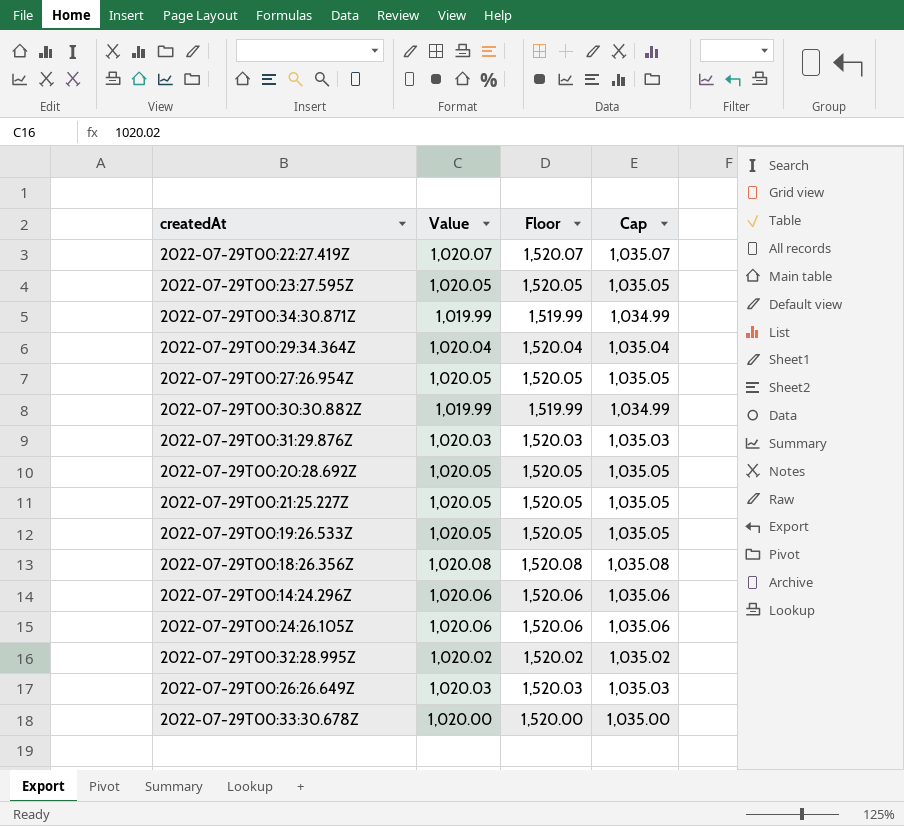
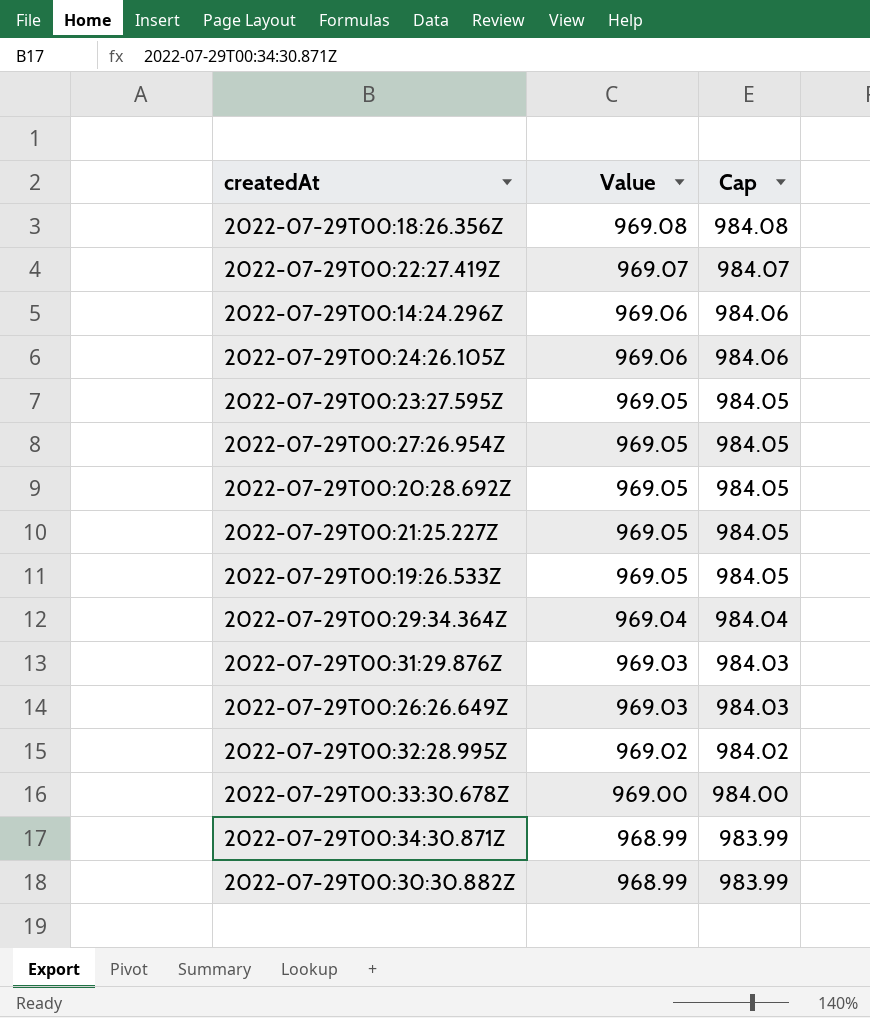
row order: none -> Value descending
column Floor | formula: [Value] + 500 -> none
2022-07-29T00:18:26.356Z | Value: 1,020.08 -> 969.08
2022-07-29T00:18:26.356Z | Cap: 1,035.08 -> 984.08
2022-07-29T00:22:27.419Z | Value: 1,020.07 -> 969.07
2022-07-29T00:22:27.419Z | Cap: 1,035.07 -> 984.07
2022-07-29T00:14:24.296Z | Value: 1,020.06 -> 969.06
2022-07-29T00:14:24.296Z | Cap: 1,035.06 -> 984.06
2022-07-29T00:24:26.105Z | Value: 1,020.06 -> 969.06
2022-07-29T00:24:26.105Z | Cap: 1,035.06 -> 984.06
2022-07-29T00:23:27.595Z | Value: 1,020.05 -> 969.05
2022-07-29T00:23:27.595Z | Cap: 1,035.05 -> 984.05
2022-07-29T00:27:26.954Z | Value: 1,020.05 -> 969.05
2022-07-29T00:27:26.954Z | Cap: 1,035.05 -> 984.05
2022-07-29T00:20:28.692Z | Value: 1,020.05 -> 969.05
2022-07-29T00:20:28.692Z | Cap: 1,035.05 -> 984.05
2022-07-29T00:21:25.227Z | Value: 1,020.05 -> 969.05
2022-07-29T00:21:25.227Z | Cap: 1,035.05 -> 984.05
2022-07-29T00:19:26.533Z | Value: 1,020.05 -> 969.05
2022-07-29T00:19:26.533Z | Cap: 1,035.05 -> 984.05
2022-07-29T00:29:34.364Z | Value: 1,020.04 -> 969.04
2022-07-29T00:29:34.364Z | Cap: 1,035.04 -> 984.04
2022-07-29T00:31:29.876Z | Value: 1,020.03 -> 969.03
2022-07-29T00:31:29.876Z | Cap: 1,035.03 -> 984.03
2022-07-29T00:26:26.649Z | Value: 1,020.03 -> 969.03
2022-07-29T00:26:26.649Z | Cap: 1,035.03 -> 984.03
2022-07-29T00:32:28.995Z | Value: 1,020.02 -> 969.02
2022-07-29T00:32:28.995Z | Cap: 1,035.02 -> 984.02
2022-07-29T00:33:30.678Z | Value: 1,020.00 -> 969.00
2022-07-29T00:33:30.678Z | Cap: 1,035.00 -> 984.00
2022-07-29T00:34:30.871Z | Value: 1,019.99 -> 968.99
2022-07-29T00:34:30.871Z | Cap: 1,034.99 -> 983.99
2022-07-29T00:30:30.882Z | Value: 1,019.99 -> 968.99
2022-07-29T00:30:30.882Z | Cap: 1,034.99 -> 983.99

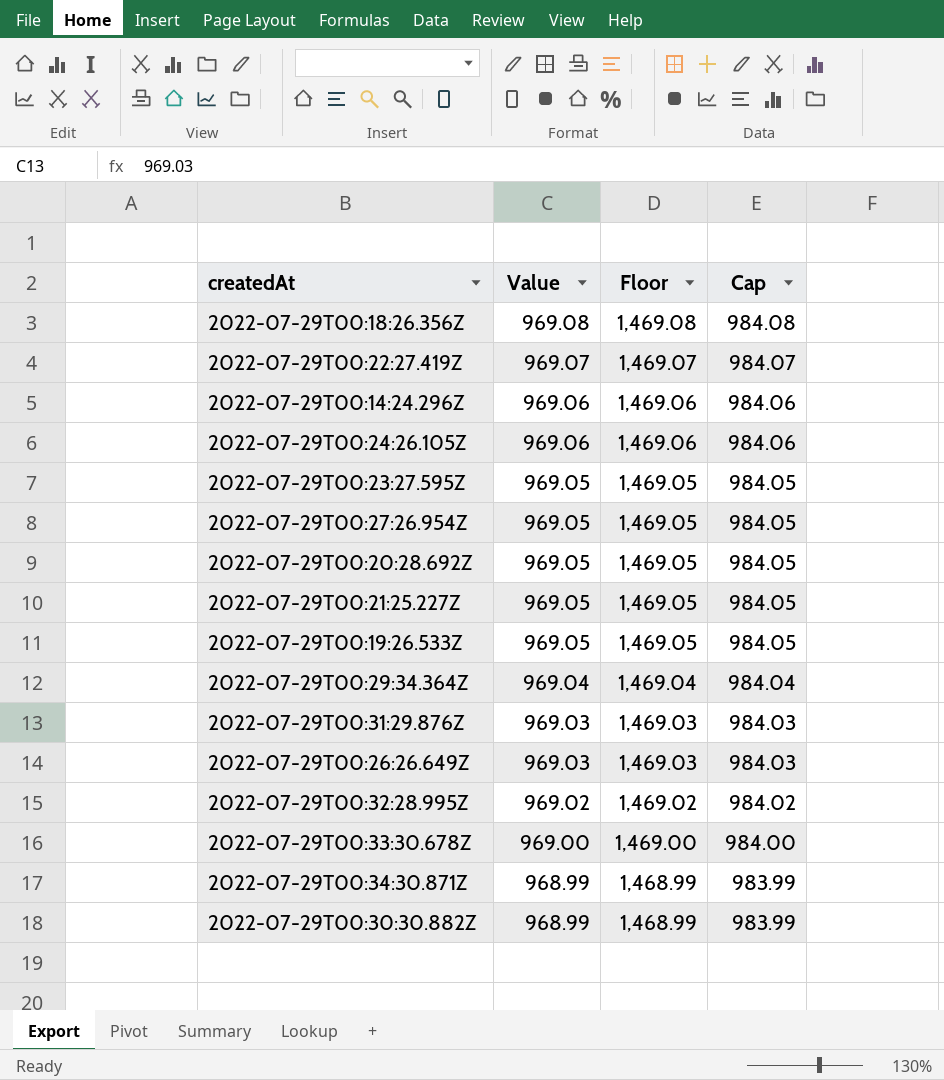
column Floor | formula: none -> [Value] + 500

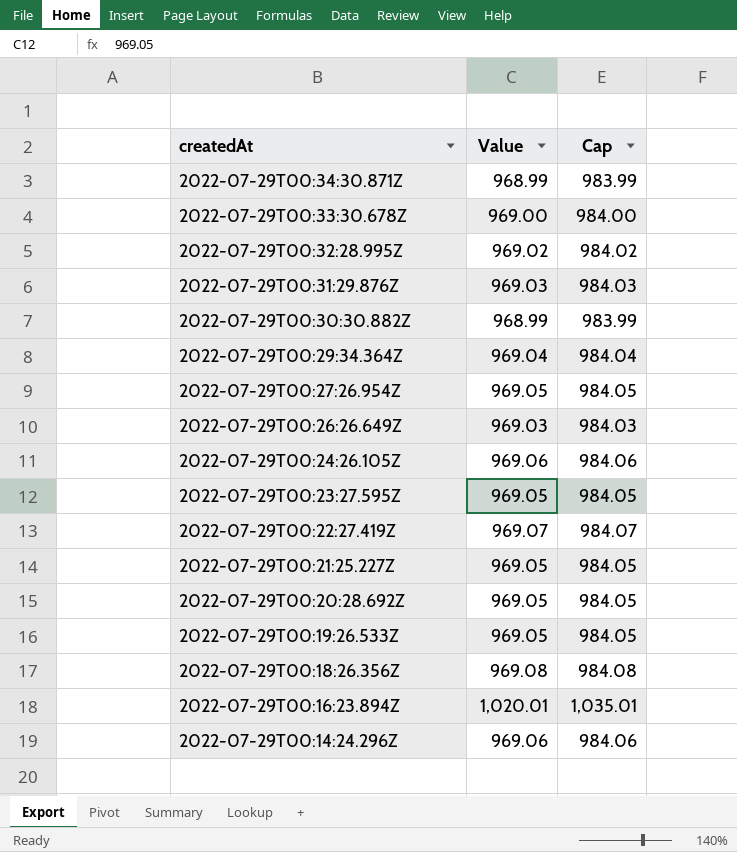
row order: Value descending -> createdAt descending
column Floor | formula: [Value] + 500 -> none
row 2022-07-29T00:16:23.894Z: none -> 1,020.01 | 1,035.01

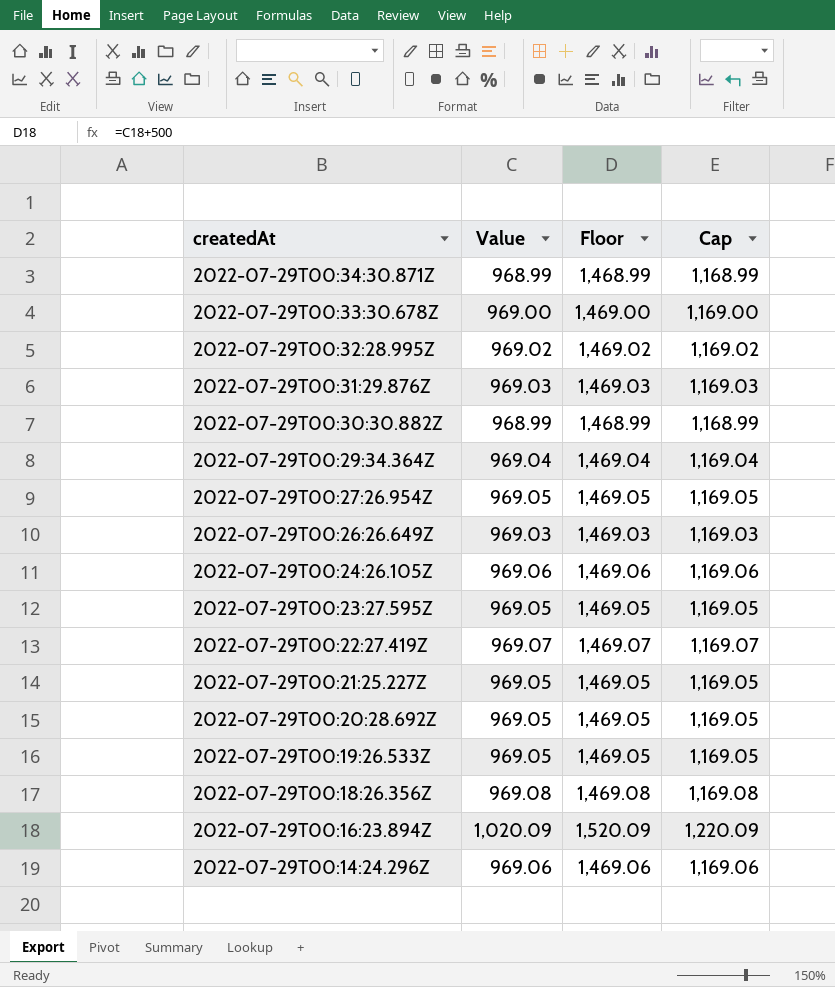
column Floor | formula: none -> [Value] + 500
column Cap | formula: [Value] + 15 -> [Value] + 200
2022-07-29T00:16:23.894Z | Value: 1,020.01 -> 1,020.09

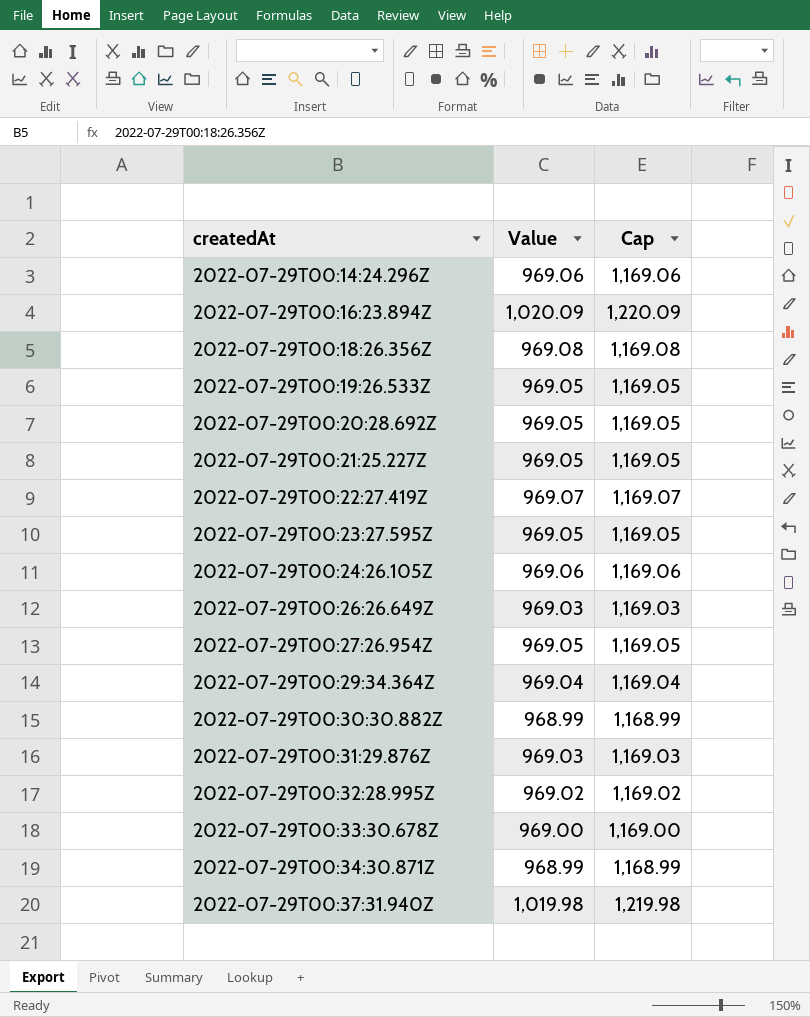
row order: createdAt descending -> createdAt ascending
column Floor | formula: [Value] + 500 -> none
row 2022-07-29T00:37:31.940Z: none -> 1,019.98 | 1,219.98

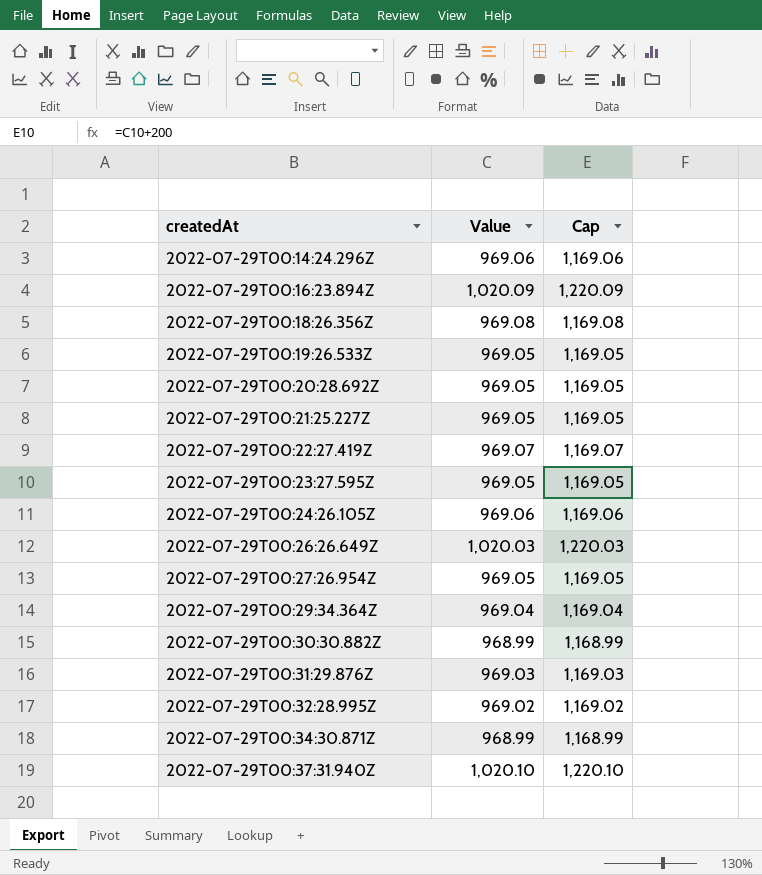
row 2022-07-29T00:33:30.678Z: 969.00 | 1,169.00 -> none
2022-07-29T00:26:26.649Z | Value: 969.03 -> 1,020.03
2022-07-29T00:26:26.649Z | Cap: 1,169.03 -> 1,220.03
2022-07-29T00:37:31.940Z | Value: 1,019.98 -> 1,020.10
2022-07-29T00:37:31.940Z | Cap: 1,219.98 -> 1,220.10

